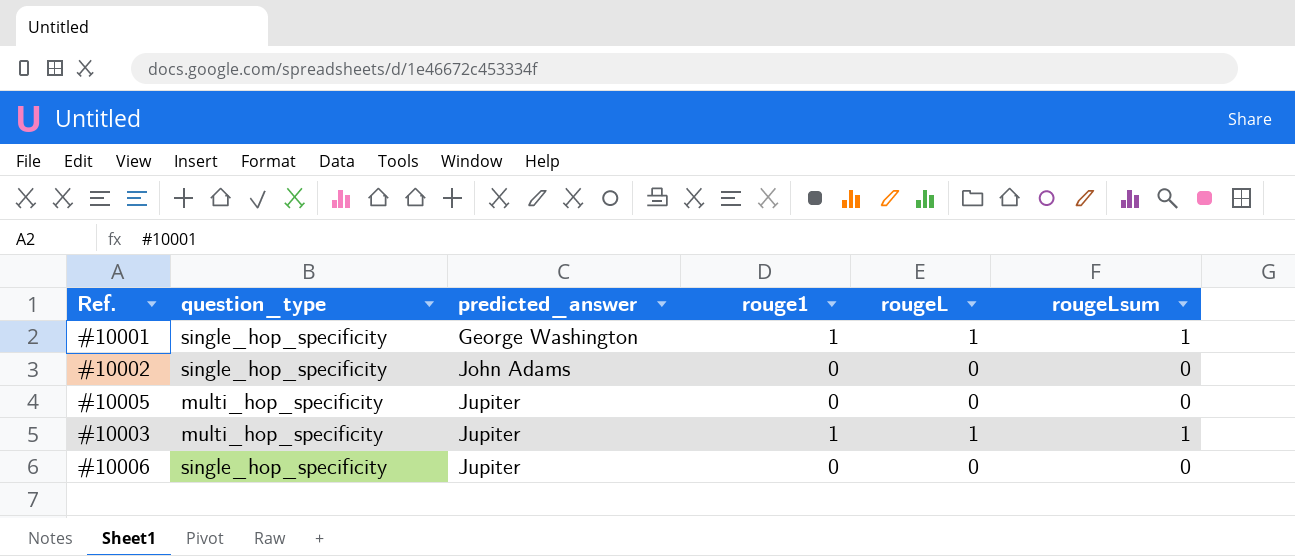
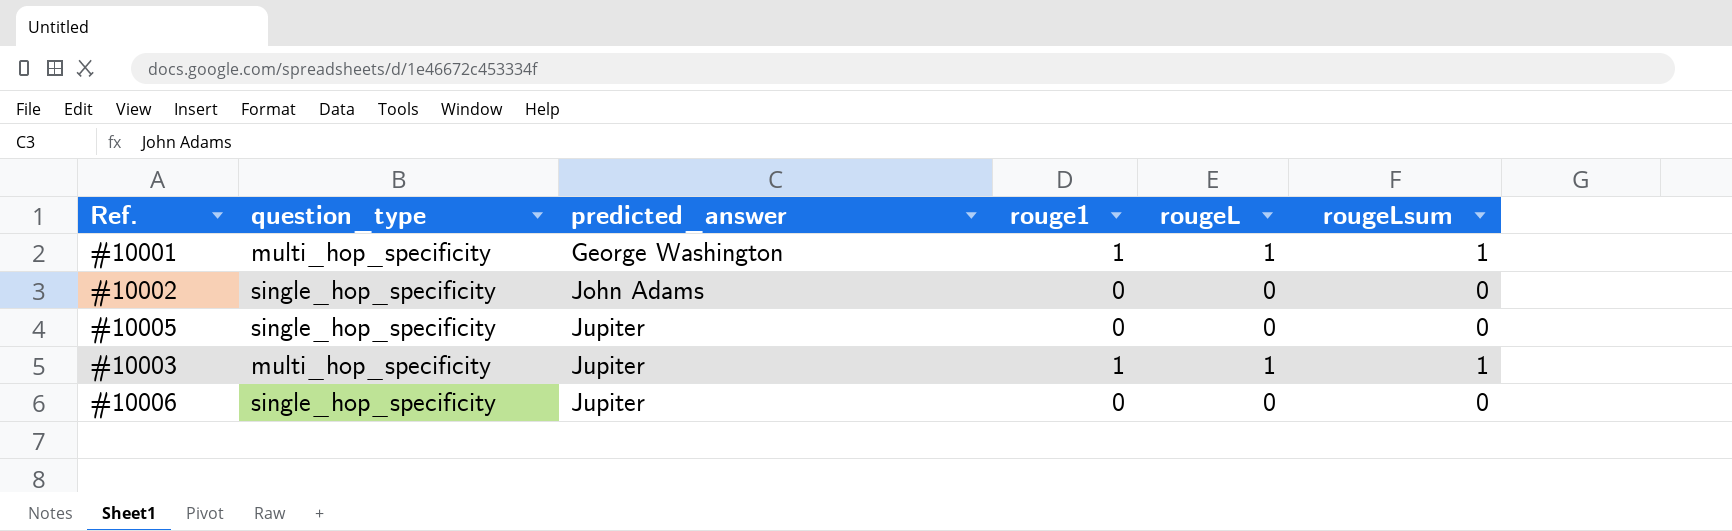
#10001 | question_type: single_hop_specificity -> multi_hop_specificity
#10005 | question_type: multi_hop_specificity -> single_hop_specificity

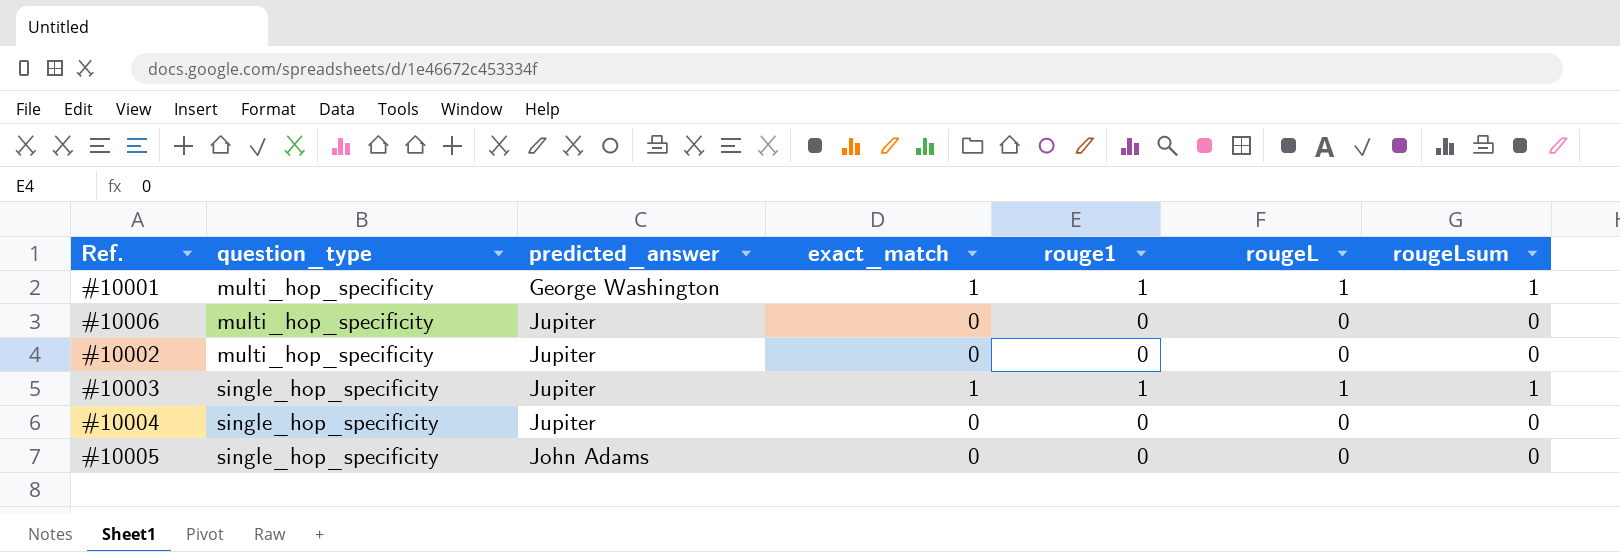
row order: predicted_answer ascending -> question_type ascending
column exact_match | position: none -> 4
#10006 | question_type: single_hop_specificity -> multi_hop_specificity
#10002 | question_type: single_hop_specificity -> multi_hop_specificity
#10002 | predicted_answer: John Adams -> Jupiter
#10003 | question_type: multi_hop_specificity -> single_hop_specificity
row #10004: none -> single_hop_specificity | Jupiter | 0 | 0 | 0 | 0
#10005 | predicted_answer: Jupiter -> John Adams

